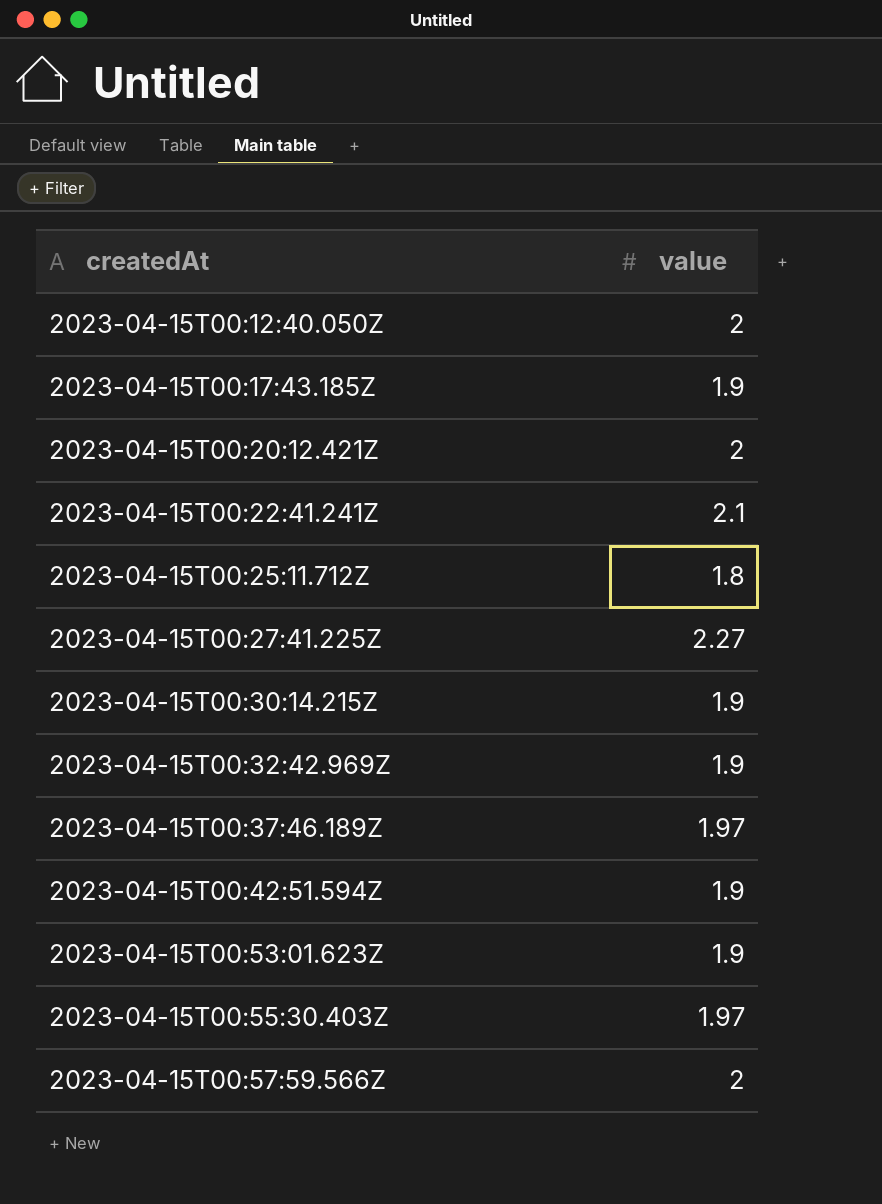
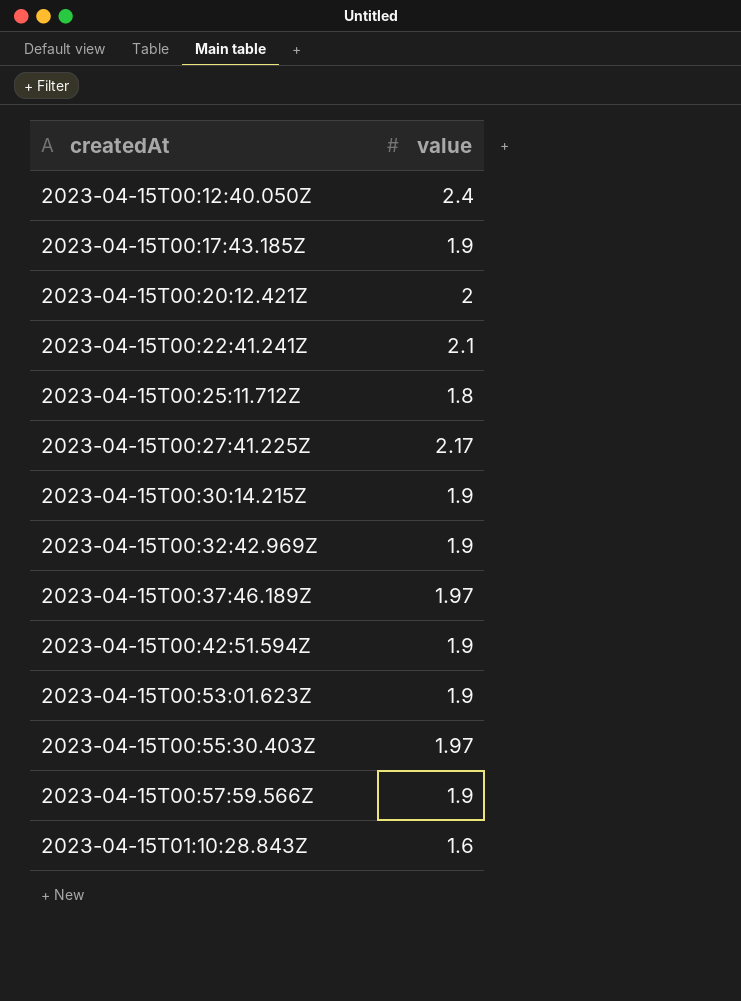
2023-04-15T00:12:40.050Z | value: 2 -> 2.4
2023-04-15T00:27:41.225Z | value: 2.27 -> 2.17
2023-04-15T00:57:59.566Z | value: 2 -> 1.9
row 2023-04-15T01:10:28.843Z: none -> 1.6

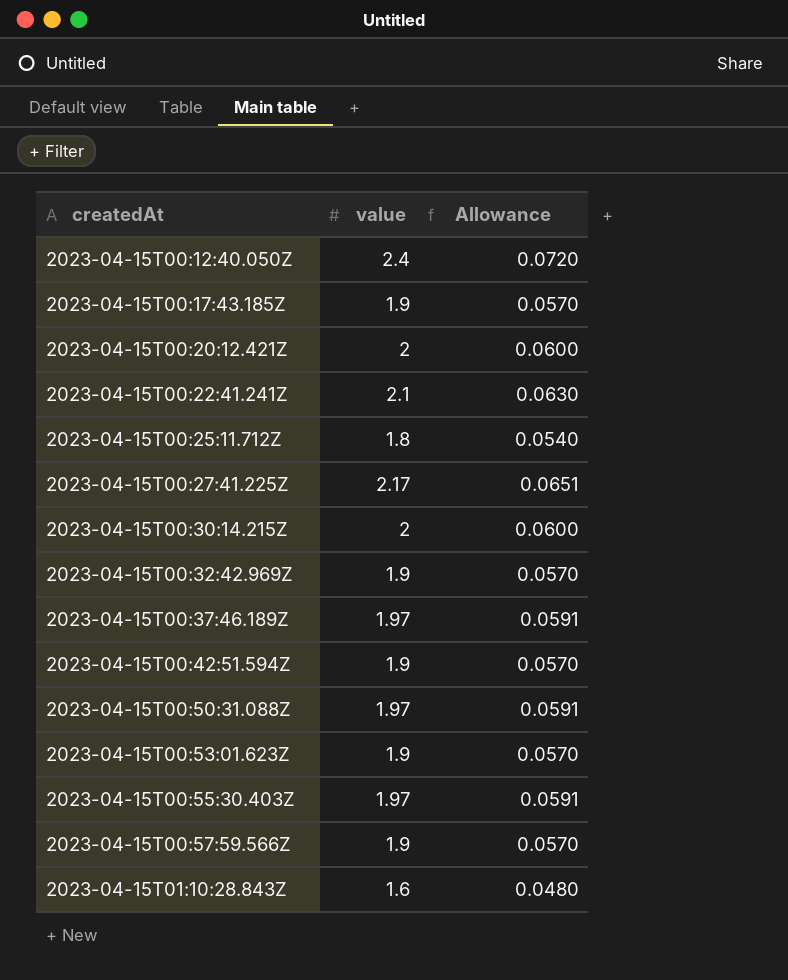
column Allowance | formula: none -> [value] * 0.03
2023-04-15T00:30:14.215Z | value: 1.9 -> 2
row 2023-04-15T00:50:31.088Z: none -> 1.97 | 0.0591

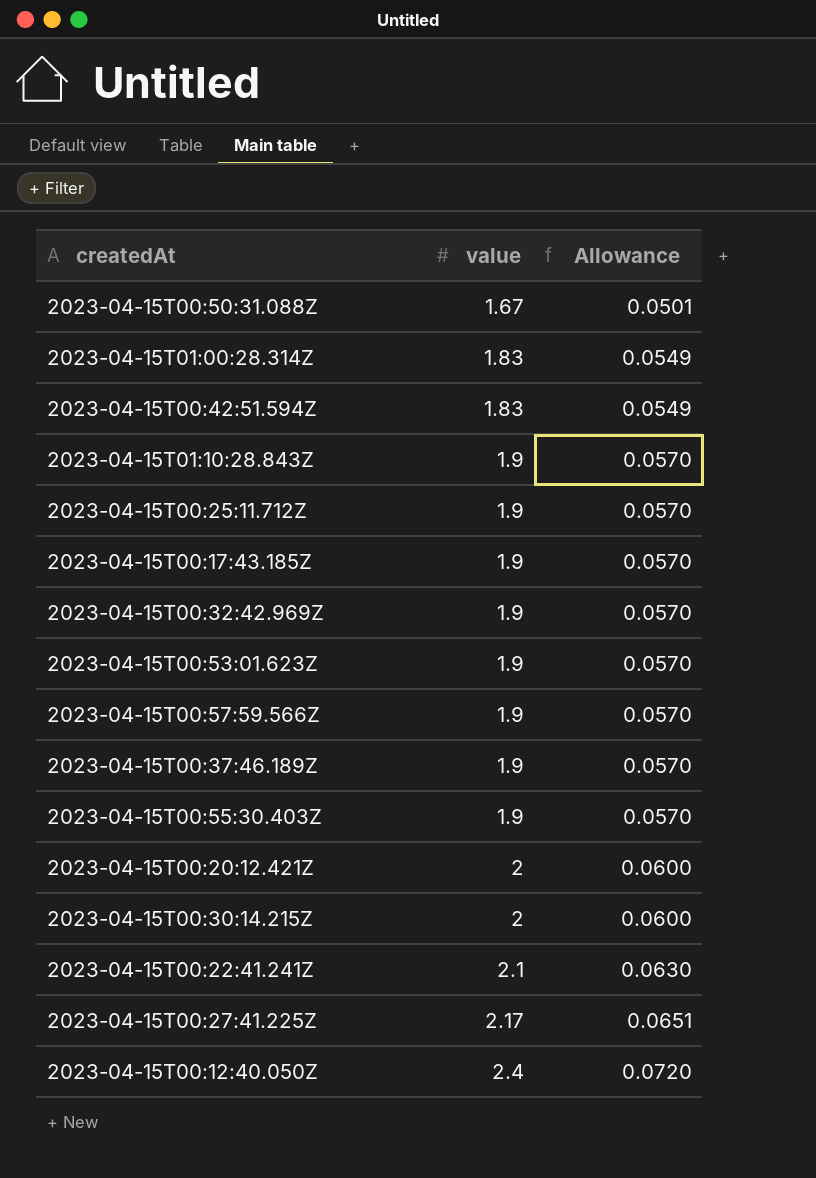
row order: createdAt ascending -> value ascending
2023-04-15T00:50:31.088Z | value: 1.97 -> 1.67
2023-04-15T00:50:31.088Z | Allowance: 0.0591 -> 0.0501
row 2023-04-15T01:00:28.314Z: none -> 1.83 | 0.0549
2023-04-15T00:42:51.594Z | value: 1.9 -> 1.83
2023-04-15T00:42:51.594Z | Allowance: 0.0570 -> 0.0549
2023-04-15T01:10:28.843Z | value: 1.6 -> 1.9
2023-04-15T01:10:28.843Z | Allowance: 0.0480 -> 0.0570
2023-04-15T00:25:11.712Z | value: 1.8 -> 1.9
2023-04-15T00:25:11.712Z | Allowance: 0.0540 -> 0.0570
2023-04-15T00:37:46.189Z | value: 1.97 -> 1.9
2023-04-15T00:37:46.189Z | Allowance: 0.0591 -> 0.0570
2023-04-15T00:55:30.403Z | value: 1.97 -> 1.9
2023-04-15T00:55:30.403Z | Allowance: 0.0591 -> 0.0570

